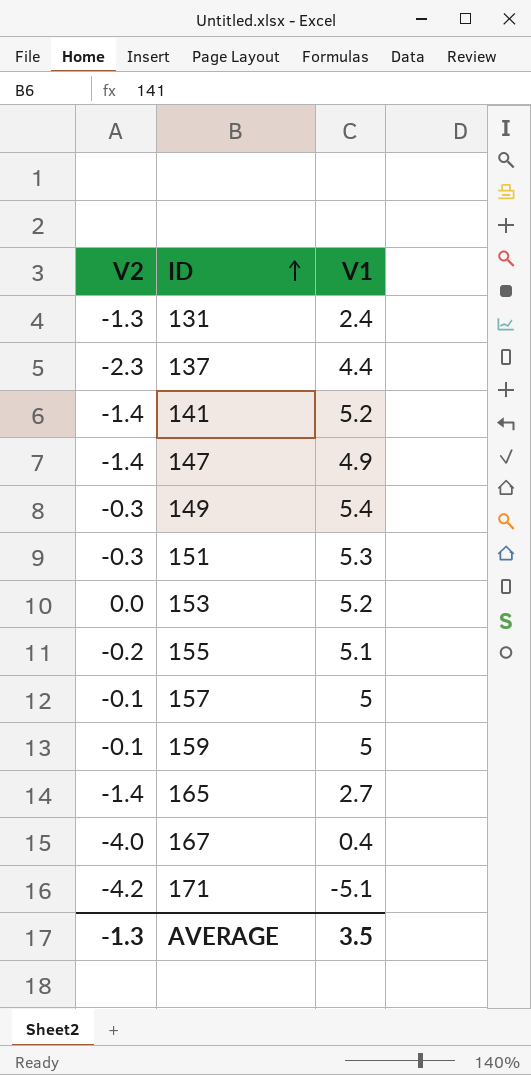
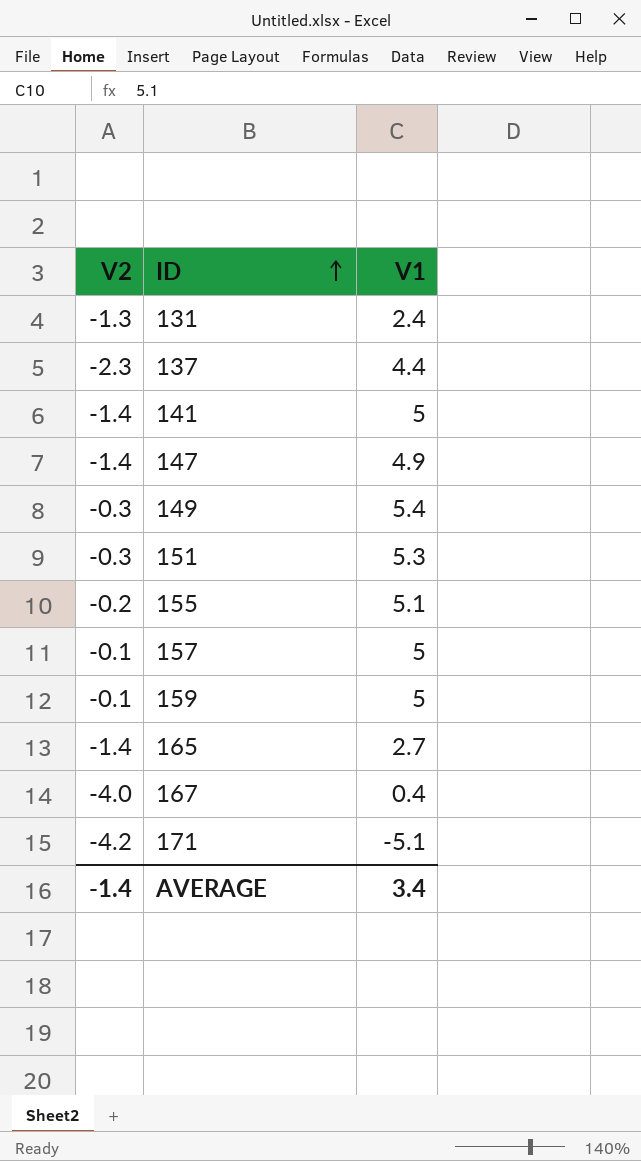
row 153: 0.0 | 5.2 -> none
141 | V1: 5.2 -> 5
AVERAGE | V2: -1.3 -> -1.4
AVERAGE | V1: 3.5 -> 3.4

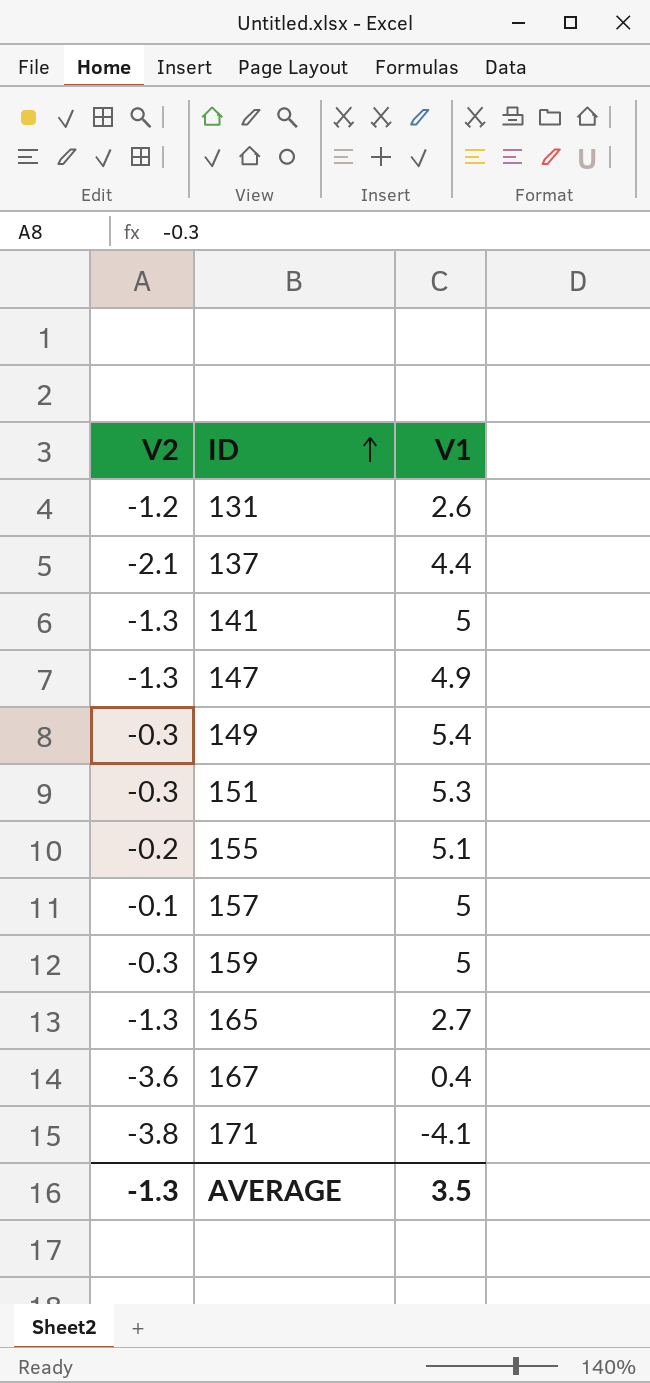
131 | V2: -1.3 -> -1.2
131 | V1: 2.4 -> 2.6
137 | V2: -2.3 -> -2.1
141 | V2: -1.4 -> -1.3
147 | V2: -1.4 -> -1.3
159 | V2: -0.1 -> -0.3
165 | V2: -1.4 -> -1.3
167 | V2: -4.0 -> -3.6
171 | V2: -4.2 -> -3.8
171 | V1: -5.1 -> -4.1
AVERAGE | V2: -1.4 -> -1.3
AVERAGE | V1: 3.4 -> 3.5

